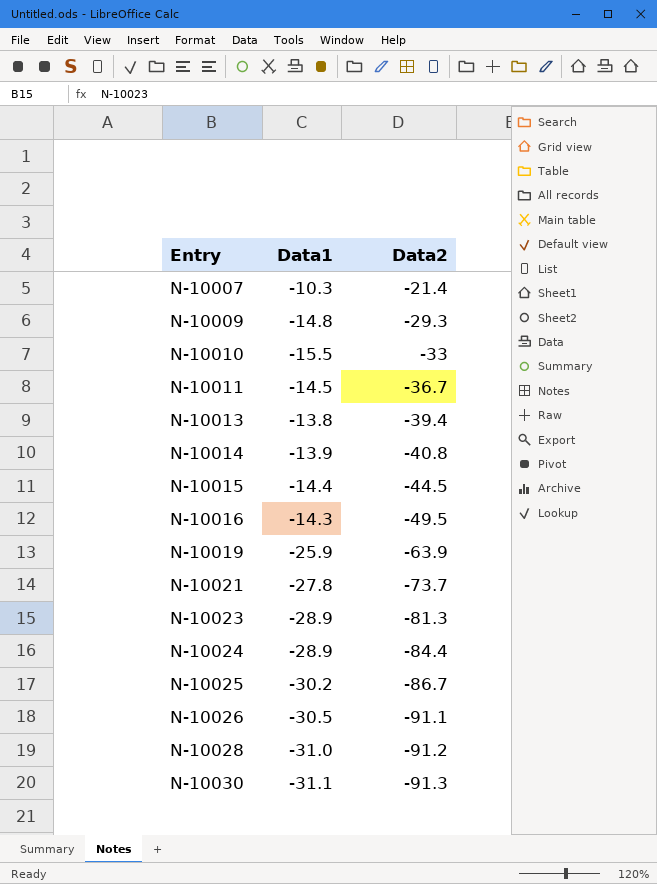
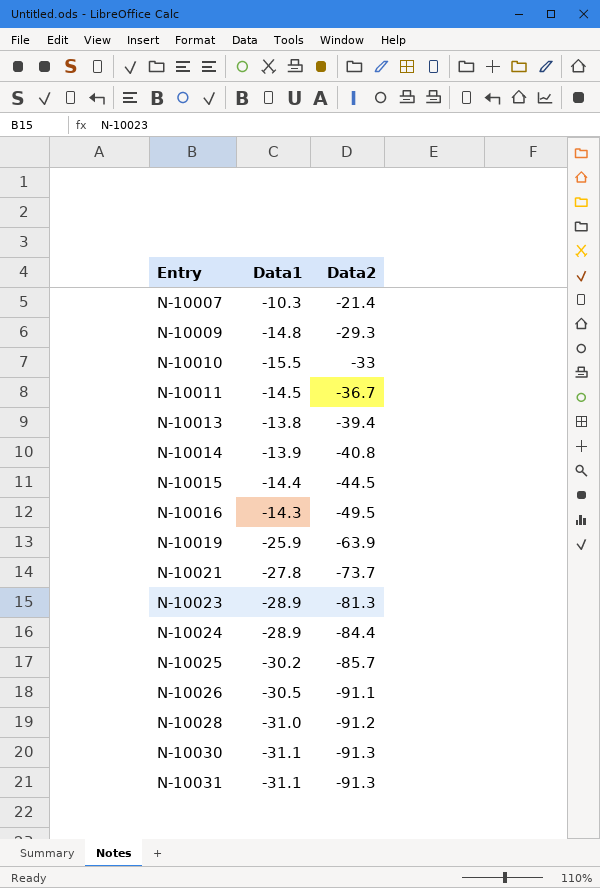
N-10025 | Data2: -86.7 -> -85.7
row N-10031: none -> -31.1 | -91.3

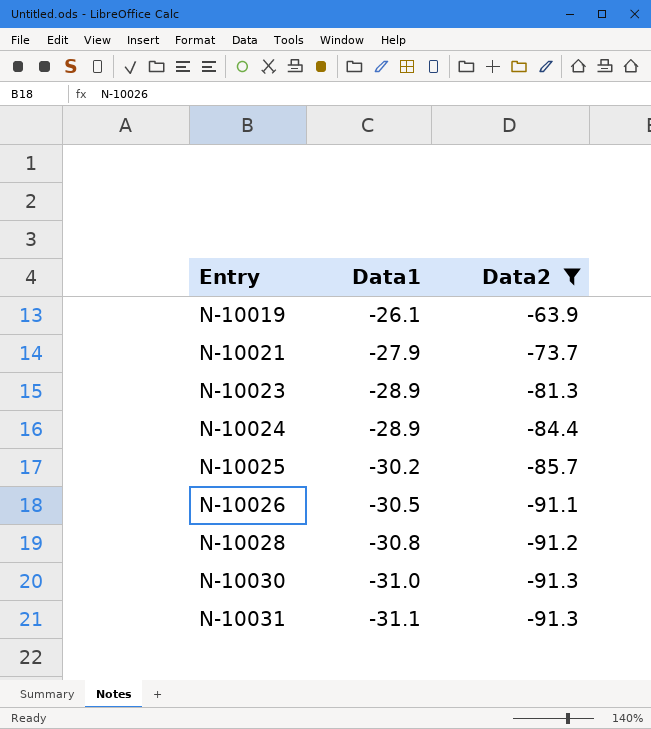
filter: none -> Data2 <= -63.9
N-10019 | Data1: -25.9 -> -26.1
N-10021 | Data1: -27.8 -> -27.9
N-10028 | Data1: -31.0 -> -30.8
N-10030 | Data1: -31.1 -> -31.0

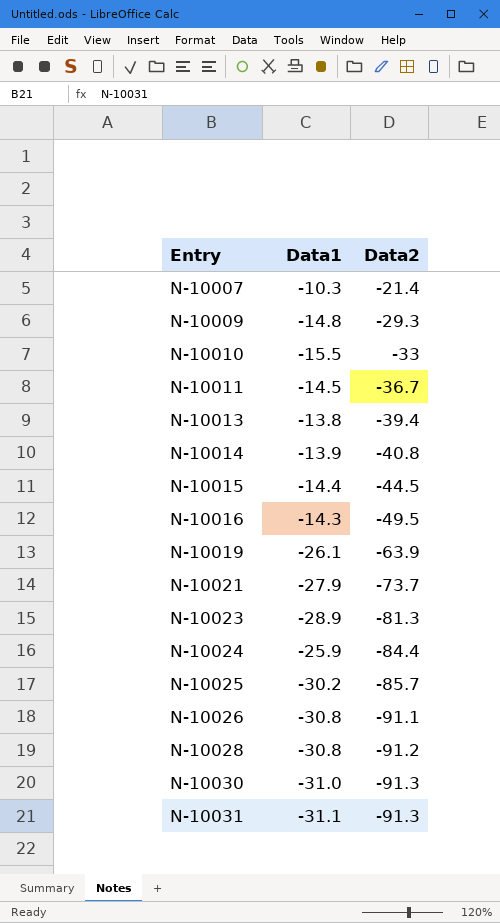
filter: Data2 <= -63.9 -> none
N-10024 | Data1: -28.9 -> -25.9
N-10026 | Data1: -30.5 -> -30.8

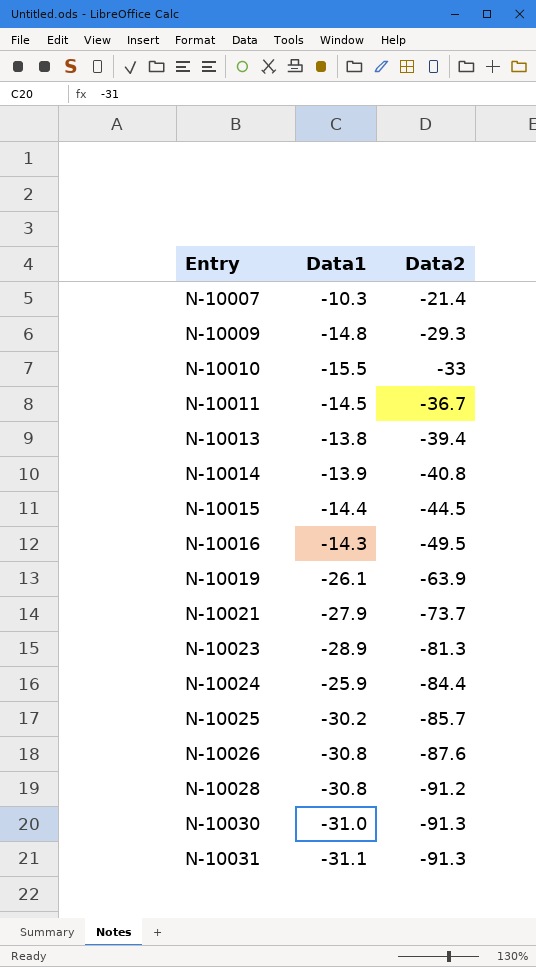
N-10026 | Data2: -91.1 -> -87.6

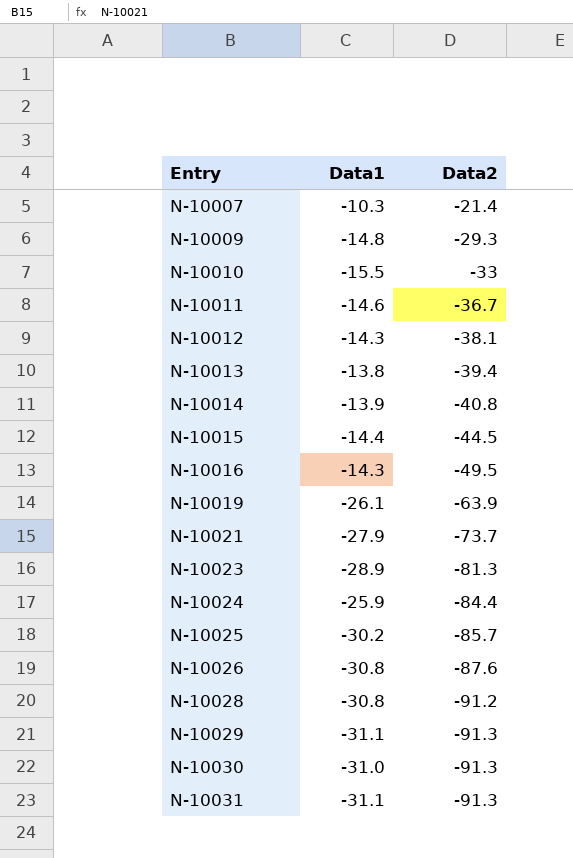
N-10011 | Data1: -14.5 -> -14.6
row N-10012: none -> -14.3 | -38.1
row N-10029: none -> -31.1 | -91.3

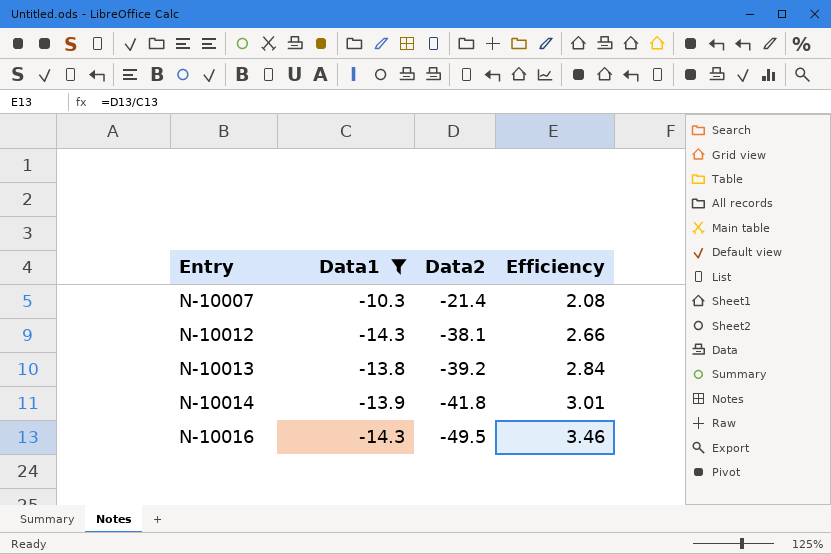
filter: none -> Data1 >= -14.3
column Efficiency | formula: none -> [Data2] / [Data1]
N-10013 | Data2: -39.4 -> -39.2
N-10014 | Data2: -40.8 -> -41.8

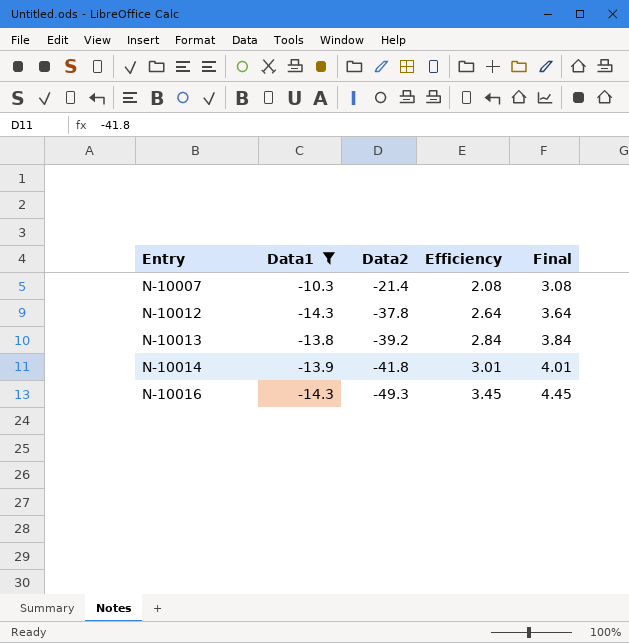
column Final | formula: none -> [Efficiency] + 1
N-10012 | Data2: -38.1 -> -37.8
N-10012 | Efficiency: 2.66 -> 2.64
N-10016 | Data2: -49.5 -> -49.3
N-10016 | Efficiency: 3.46 -> 3.45

